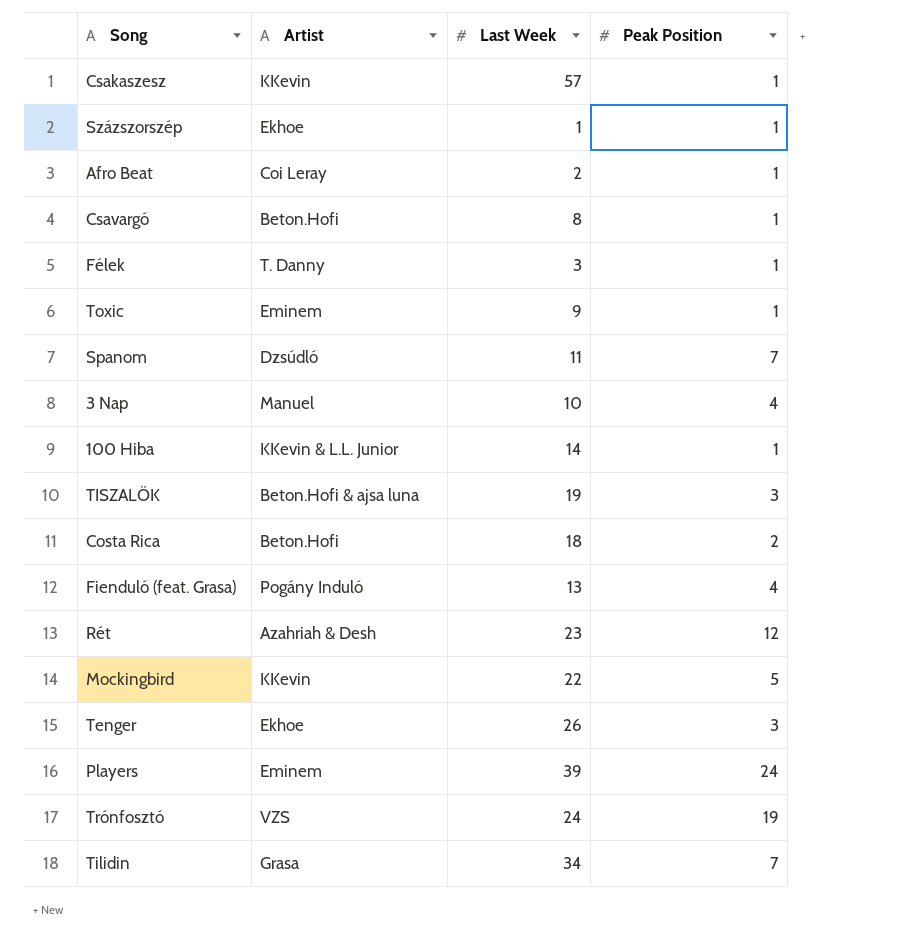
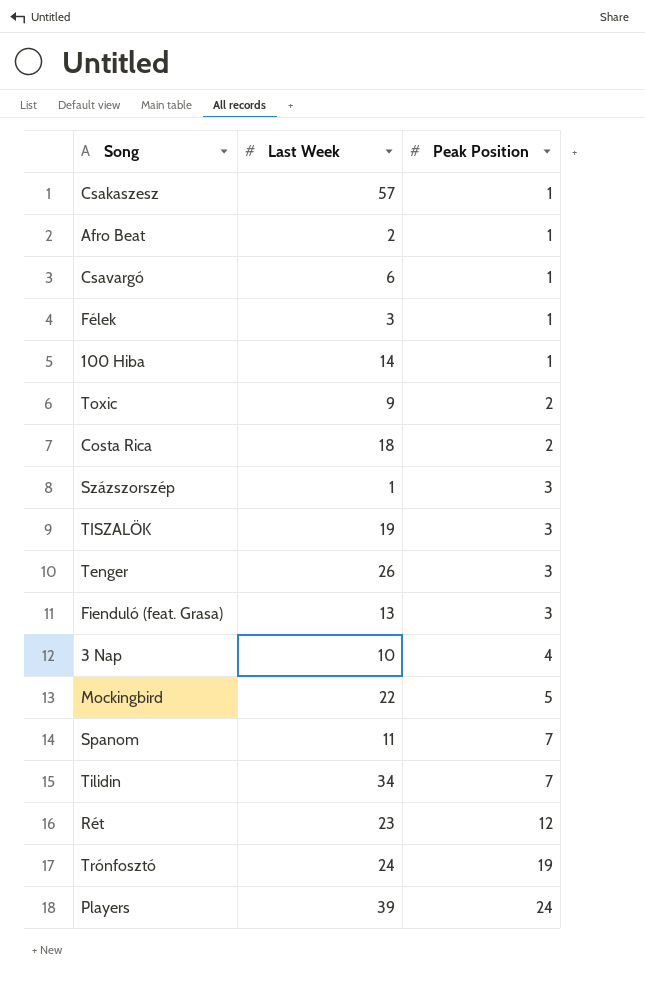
row order: none -> Peak Position ascending
column Artist | position: 2 -> none
Csavargó | Last Week: 8 -> 6
Toxic | Peak Position: 1 -> 2
Százszorszép | Peak Position: 1 -> 3
Fienduló (feat. Grasa) | Peak Position: 4 -> 3

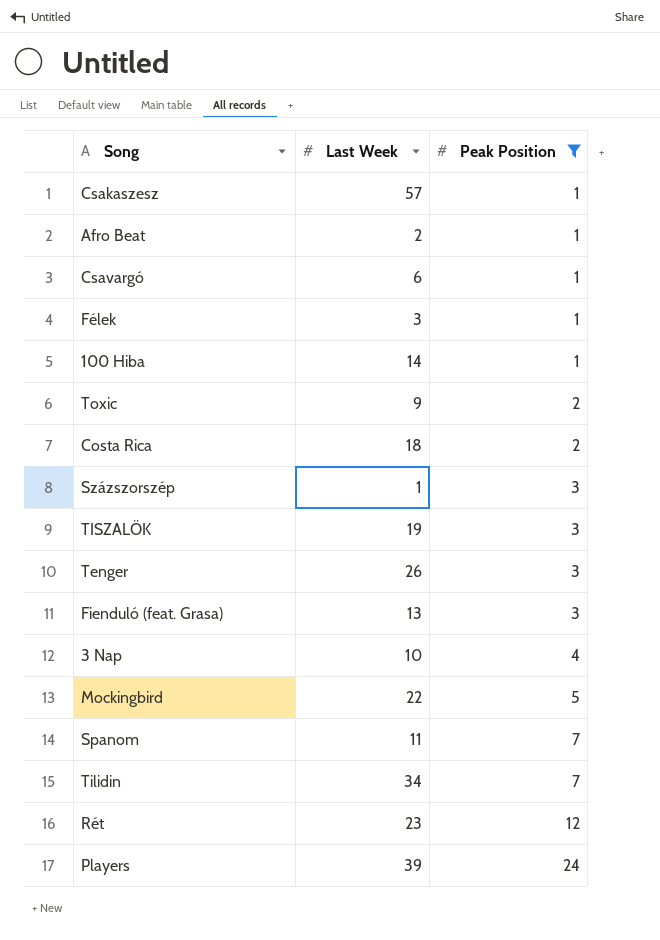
filter: none -> Peak Position != 19

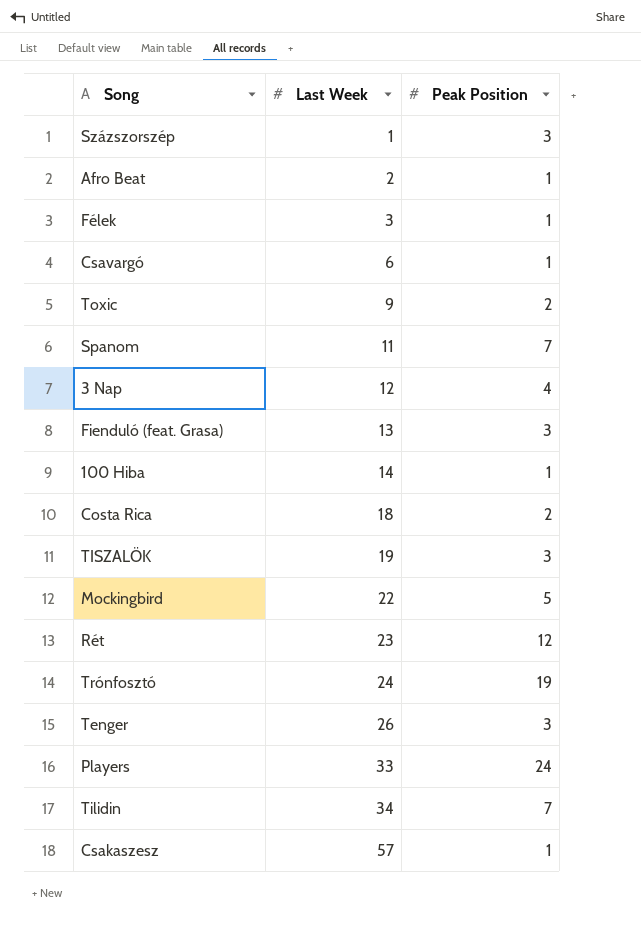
filter: Peak Position != 19 -> none
row order: Peak Position ascending -> Last Week ascending
3 Nap | Last Week: 10 -> 12
Players | Last Week: 39 -> 33

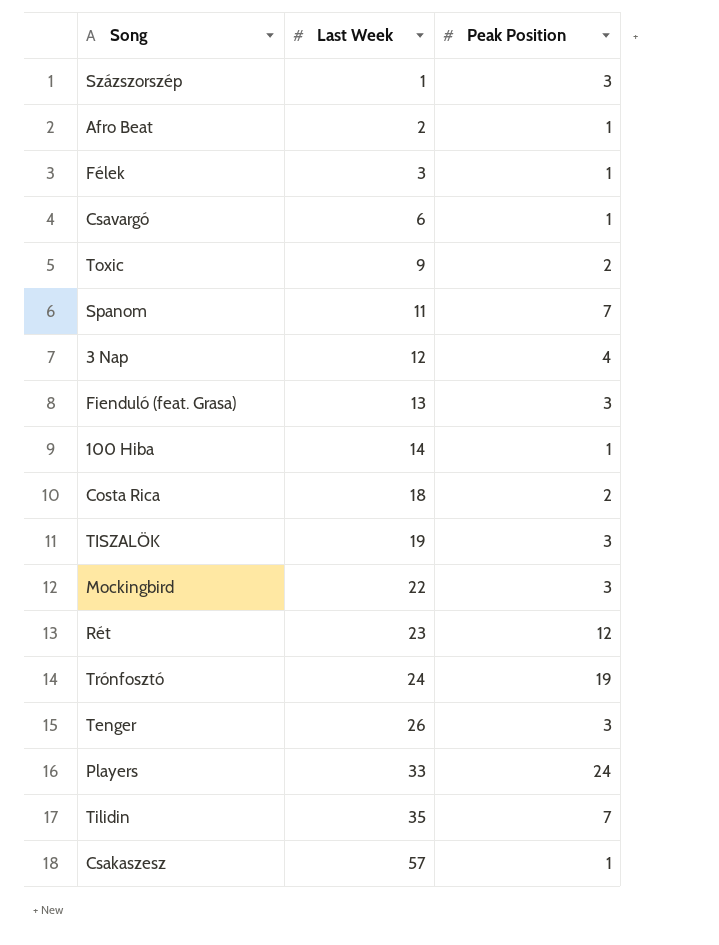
Mockingbird | Peak Position: 5 -> 3
Tilidin | Last Week: 34 -> 35

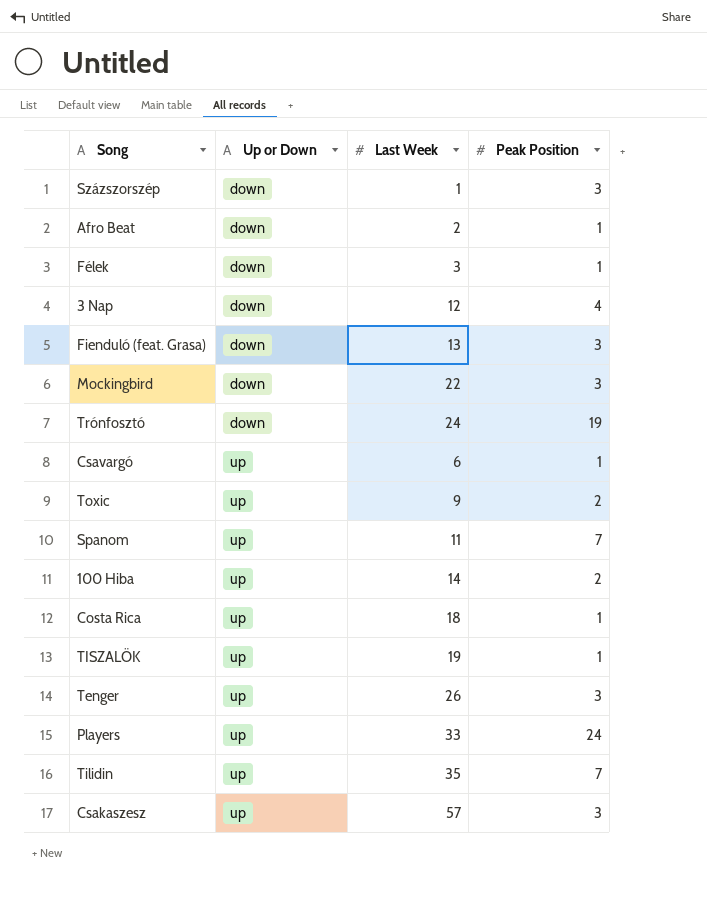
row order: Last Week ascending -> Up or Down ascending
column Up or Down | position: none -> 2
row Rét: 23 | 12 -> none
100 Hiba | Peak Position: 1 -> 2
Costa Rica | Peak Position: 2 -> 1
TISZALÖK | Peak Position: 3 -> 1
Csakaszesz | Peak Position: 1 -> 3

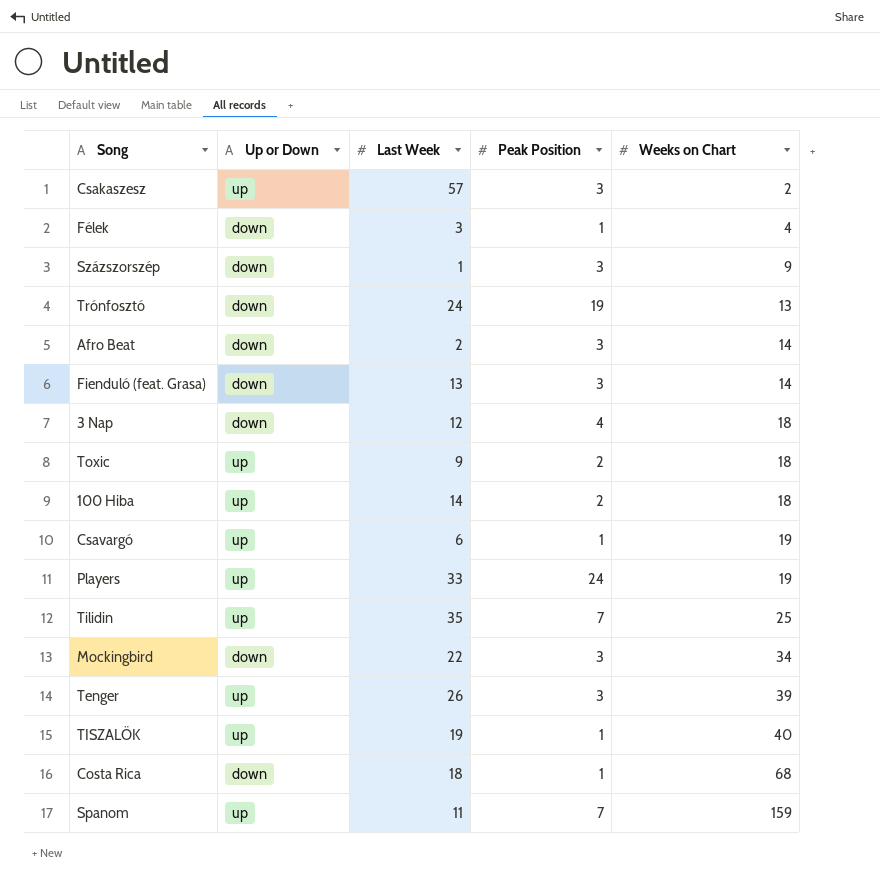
row order: Up or Down ascending -> Weeks on Chart ascending
column Weeks on Chart | position: none -> 5
Afro Beat | Peak Position: 1 -> 3
Costa Rica | Up or Down: up -> down

